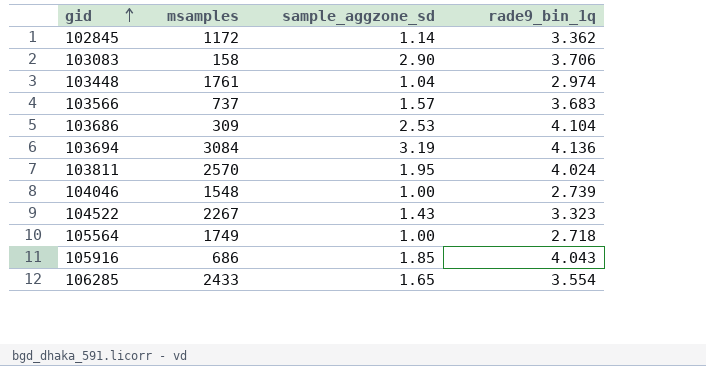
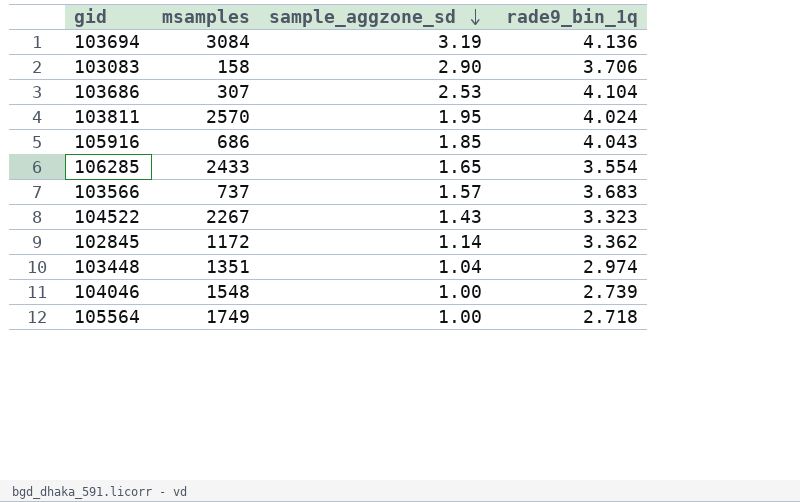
row order: gid ascending -> sample_aggzone_sd descending
103686 | msamples: 309 -> 307
103448 | msamples: 1761 -> 1351

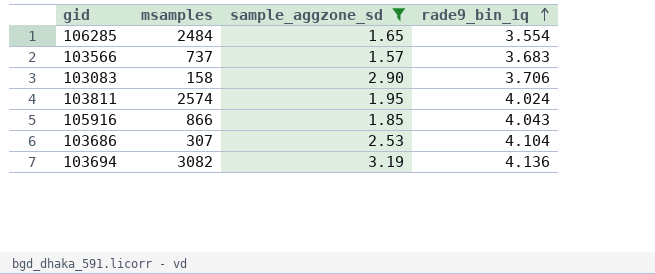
filter: none -> sample_aggzone_sd >= 1.57
row order: sample_aggzone_sd descending -> rade9_bin_1q ascending
106285 | msamples: 2433 -> 2484
103811 | msamples: 2570 -> 2574
105916 | msamples: 686 -> 866
103694 | msamples: 3084 -> 3082

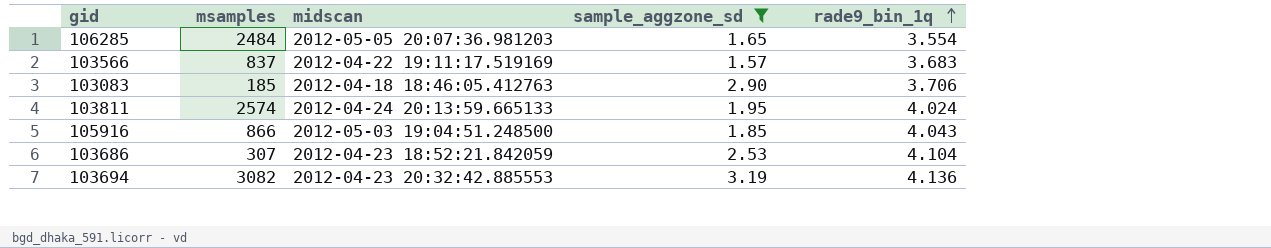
column midscan | position: none -> 3
103566 | msamples: 737 -> 837
103083 | msamples: 158 -> 185

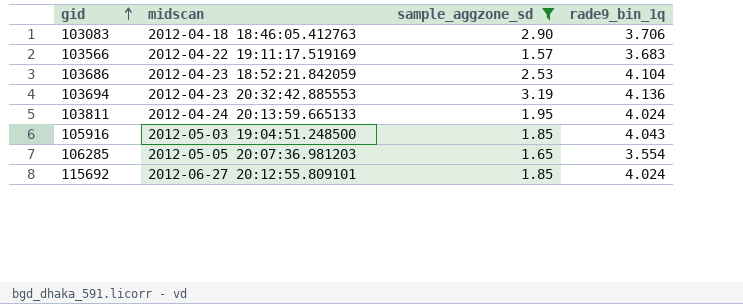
row order: rade9_bin_1q ascending -> gid ascending
column msamples | position: 2 -> none
row 115692: none -> 2012-06-27 20:12:55.809101 | 1.85 | 4.024

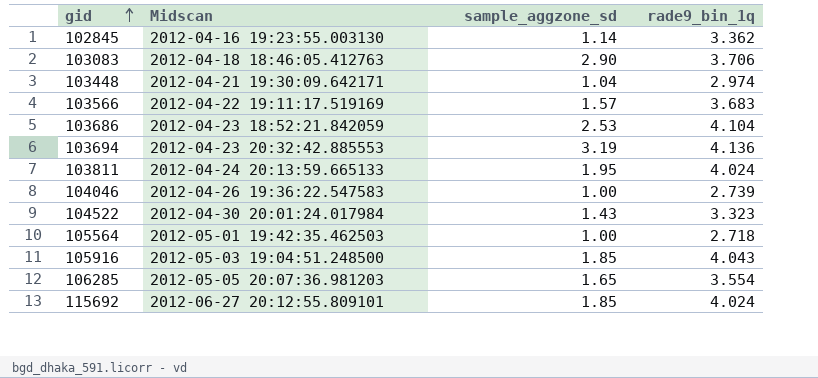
filter: sample_aggzone_sd >= 1.57 -> none
column name: midscan -> Midscan

